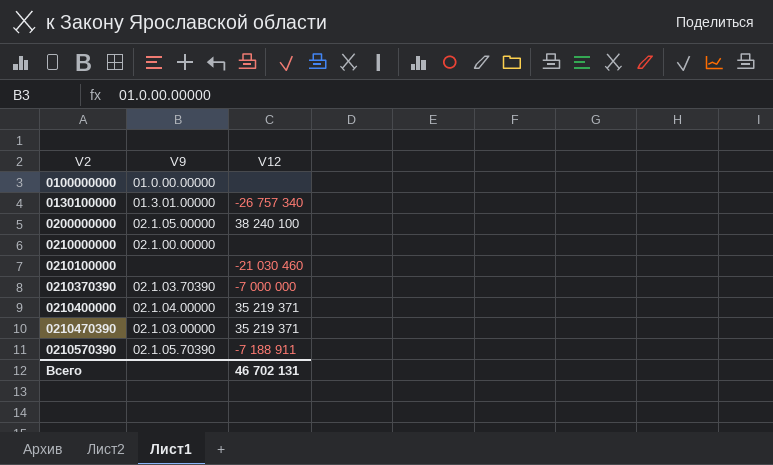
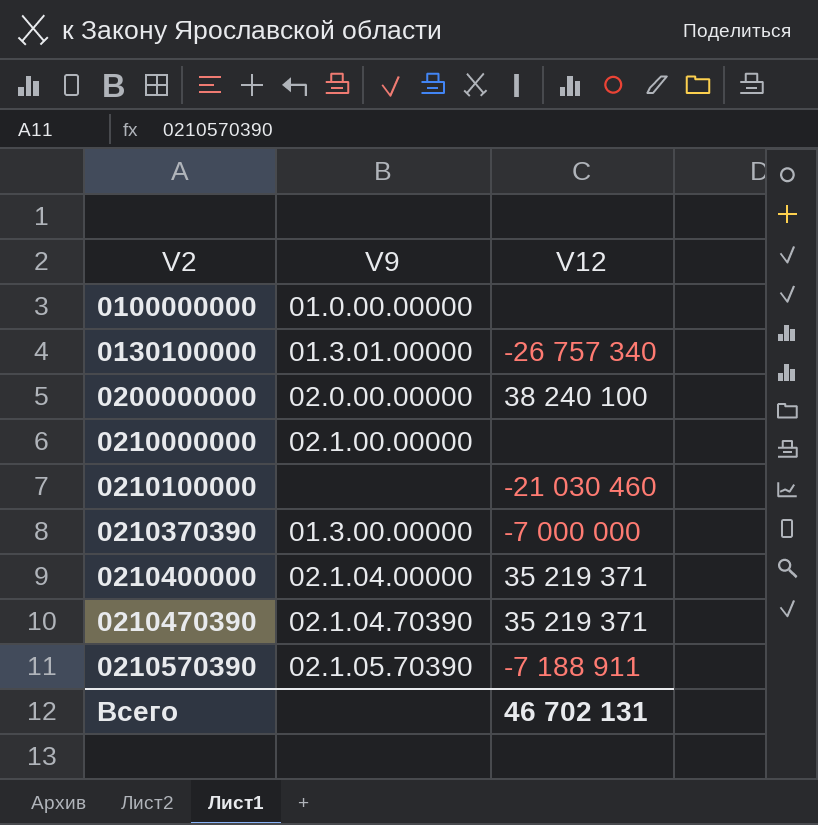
0200000000 | V9: 02.1.05.00000 -> 02.0.00.00000
0210370390 | V9: 02.1.03.70390 -> 01.3.00.00000
0210470390 | V9: 02.1.03.00000 -> 02.1.04.70390

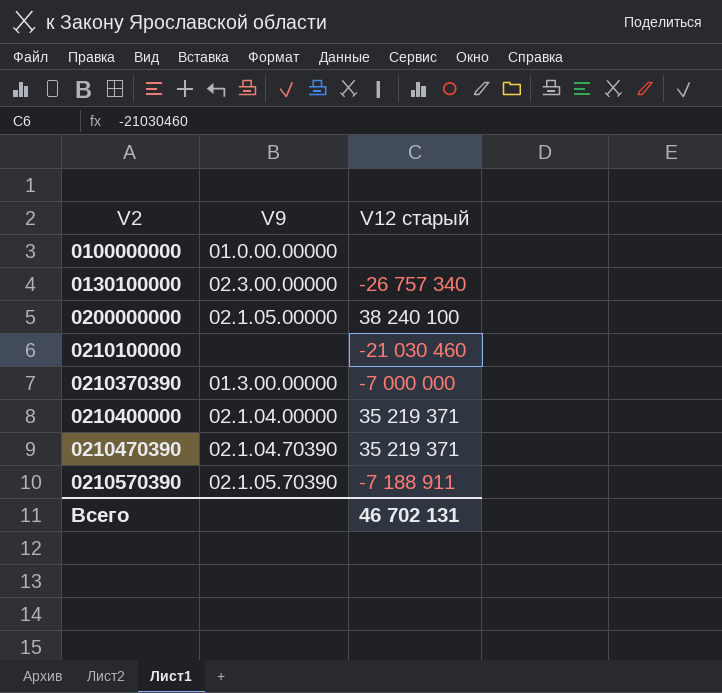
column name: V12 -> V12 старый
row 0210000000: 02.1.00.00000 | none -> none
0130100000 | V9: 01.3.01.00000 -> 02.3.00.00000
0200000000 | V9: 02.0.00.00000 -> 02.1.05.00000

